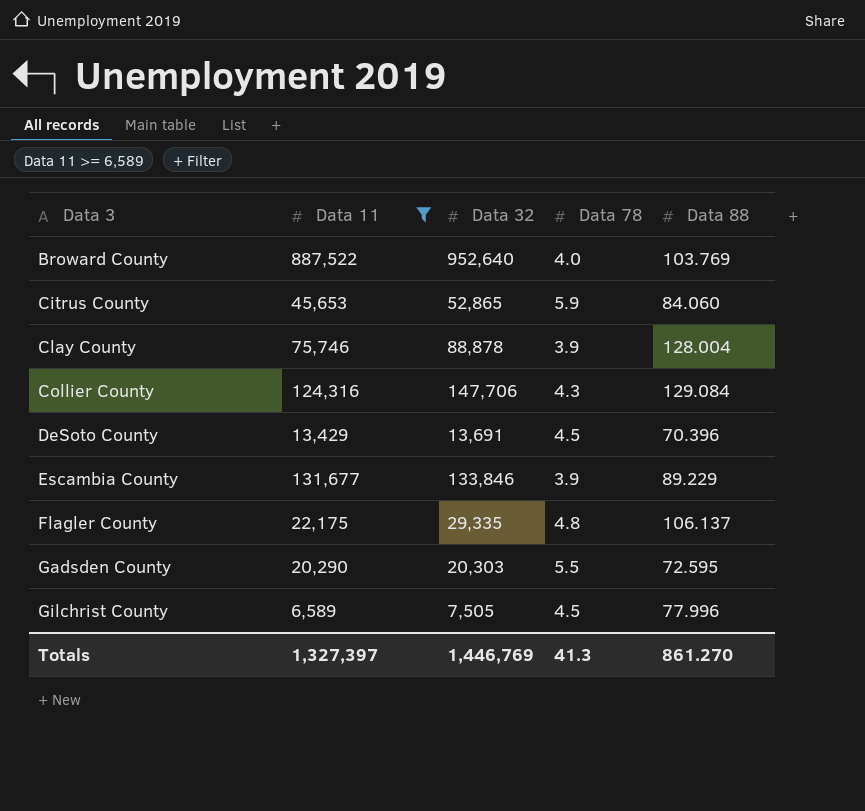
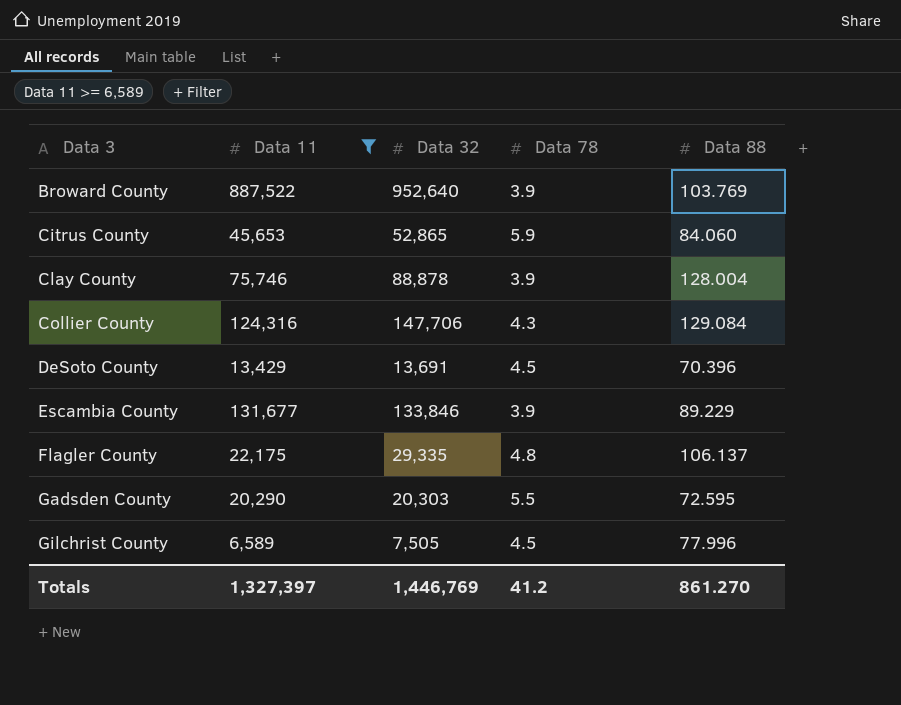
Broward County | Data 78: 4.0 -> 3.9
Totals | Data 78: 41.3 -> 41.2

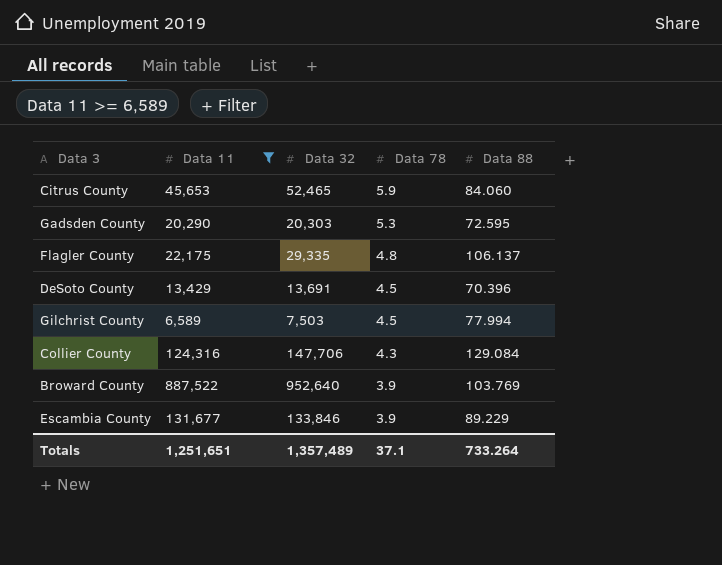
row order: Data 3 ascending -> Data 78 descending
row Clay County: 75,746 | 88,878 | 3.9 | 128.004 -> none
Citrus County | Data 32: 52,865 -> 52,465
Gadsden County | Data 78: 5.5 -> 5.3
Gilchrist County | Data 32: 7,505 -> 7,503
Gilchrist County | Data 88: 77.996 -> 77.994
Totals | Data 11: 1,327,397 -> 1,251,651
Totals | Data 32: 1,446,769 -> 1,357,489
Totals | Data 78: 41.2 -> 37.1
Totals | Data 88: 861.270 -> 733.264

